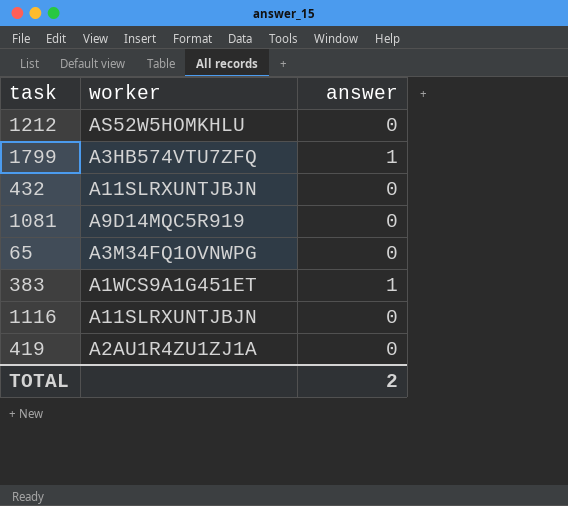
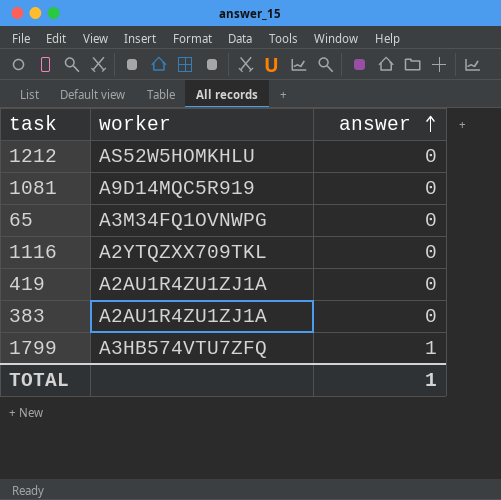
row order: none -> answer ascending
row 432: A11SLRXUNTJBJN | 0 -> none
1116 | worker: A11SLRXUNTJBJN -> A2YTQZXX709TKL
383 | worker: A1WCS9A1G451ET -> A2AU1R4ZU1ZJ1A
383 | answer: 1 -> 0
TOTAL | answer: 2 -> 1

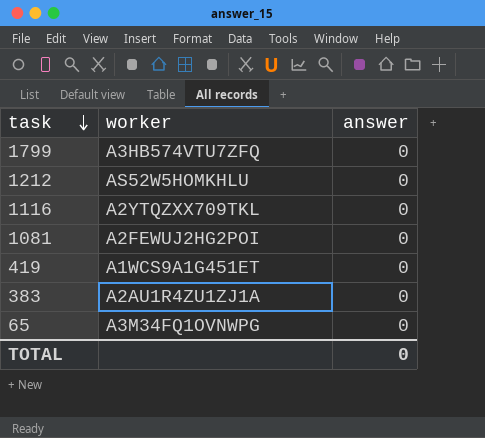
row order: answer ascending -> task descending
1799 | answer: 1 -> 0
1081 | worker: A9D14MQC5R919 -> A2FEWUJ2HG2POI
419 | worker: A2AU1R4ZU1ZJ1A -> A1WCS9A1G451ET
TOTAL | answer: 1 -> 0

